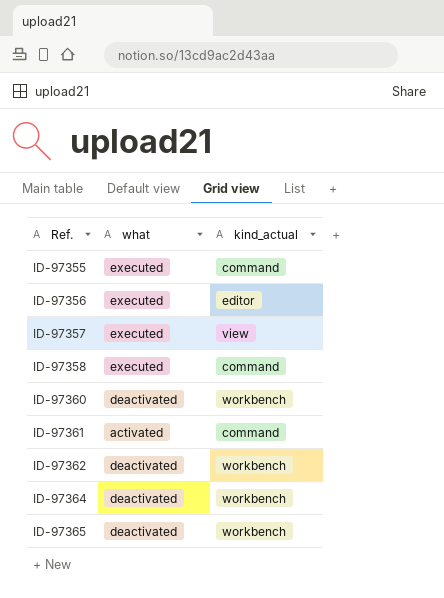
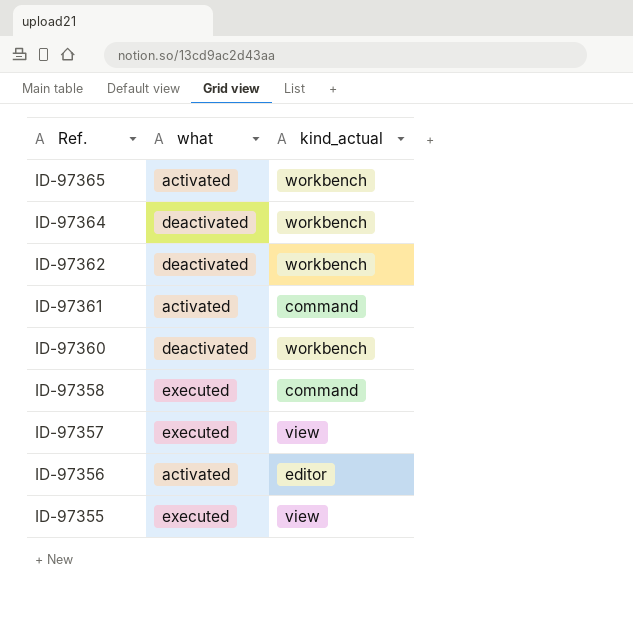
row order: Ref. ascending -> Ref. descending
ID-97365 | what: deactivated -> activated
ID-97356 | what: executed -> activated
ID-97355 | kind_actual: command -> view

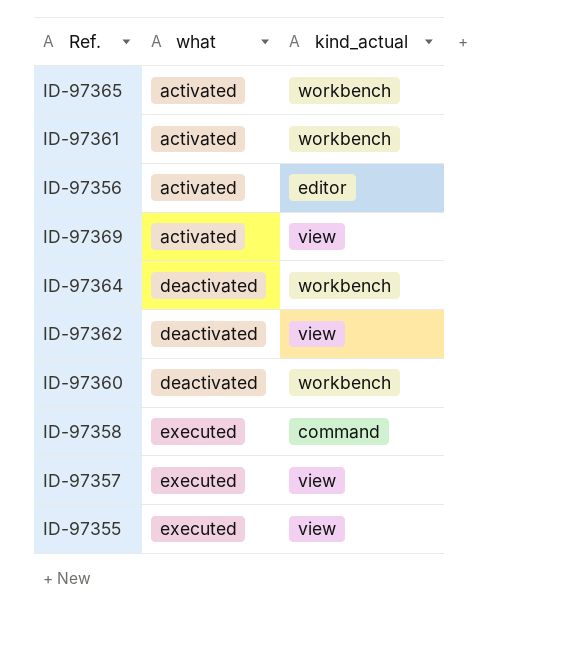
row order: Ref. descending -> what ascending
ID-97361 | kind_actual: command -> workbench
row ID-97369: none -> activated | view
ID-97362 | kind_actual: workbench -> view

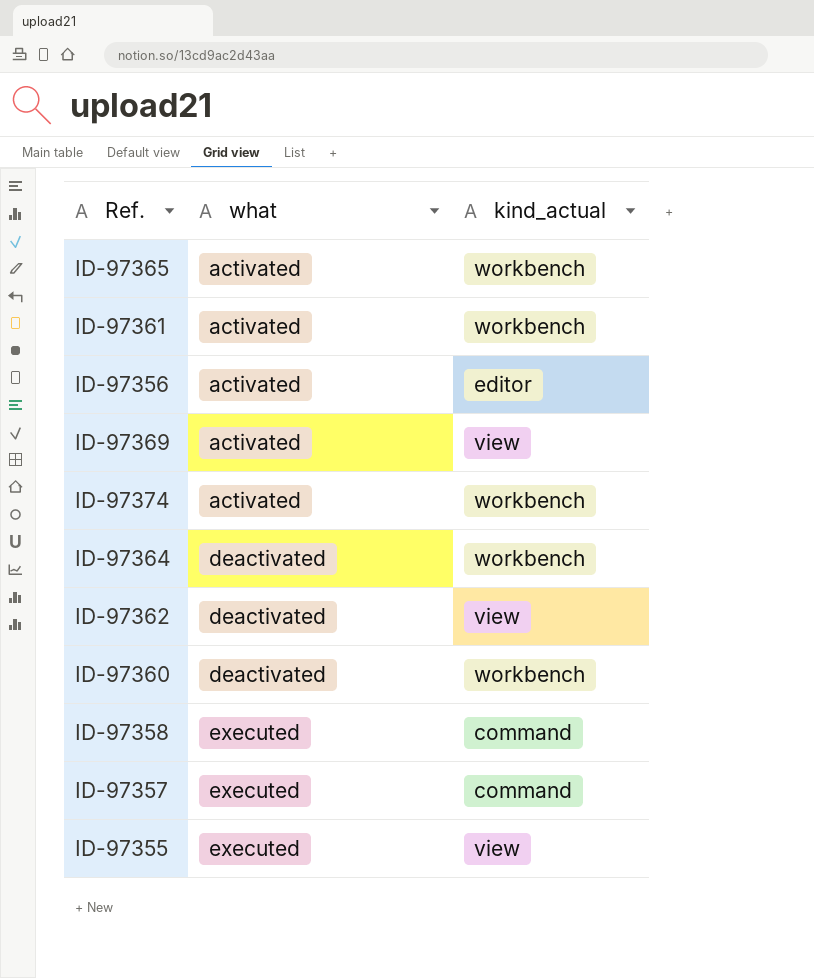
row ID-97374: none -> activated | workbench
ID-97357 | kind_actual: view -> command

